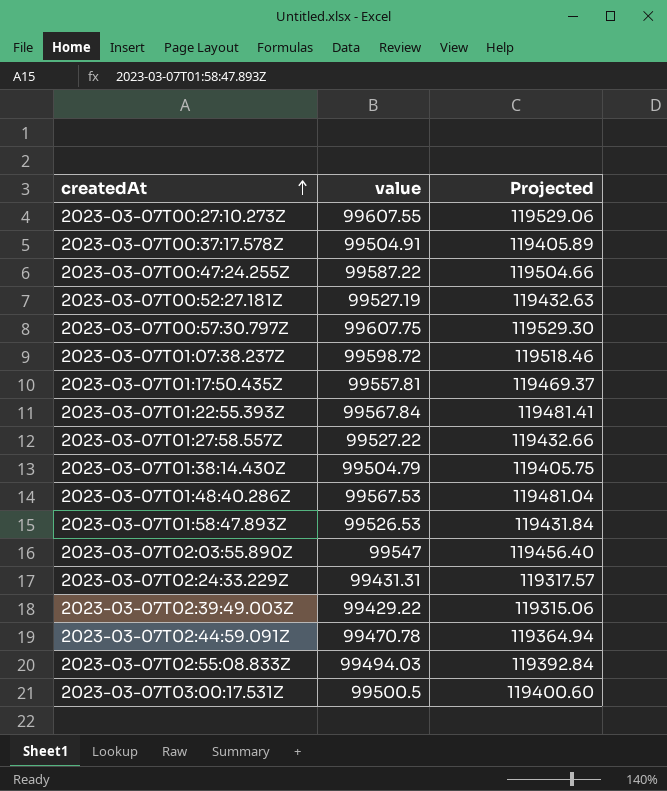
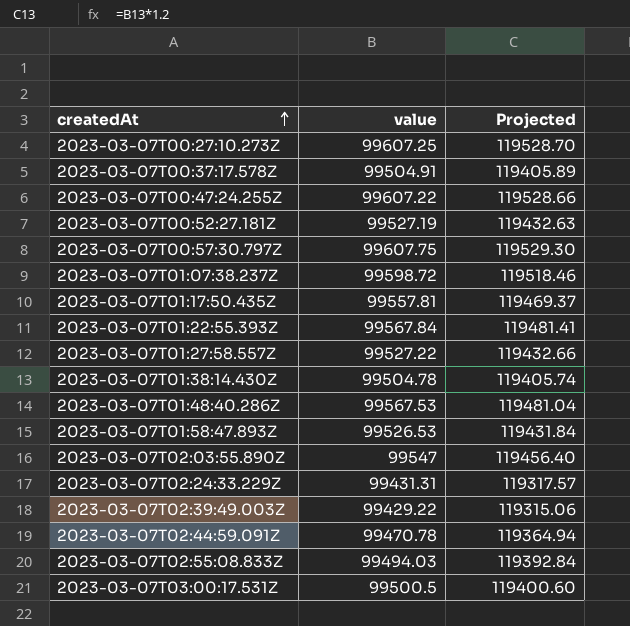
2023-03-07T00:27:10.273Z | value: 99607.55 -> 99607.25
2023-03-07T00:27:10.273Z | Projected: 119529.06 -> 119528.70
2023-03-07T00:47:24.255Z | value: 99587.22 -> 99607.22
2023-03-07T00:47:24.255Z | Projected: 119504.66 -> 119528.66
2023-03-07T01:38:14.430Z | value: 99504.79 -> 99504.78
2023-03-07T01:38:14.430Z | Projected: 119405.75 -> 119405.74

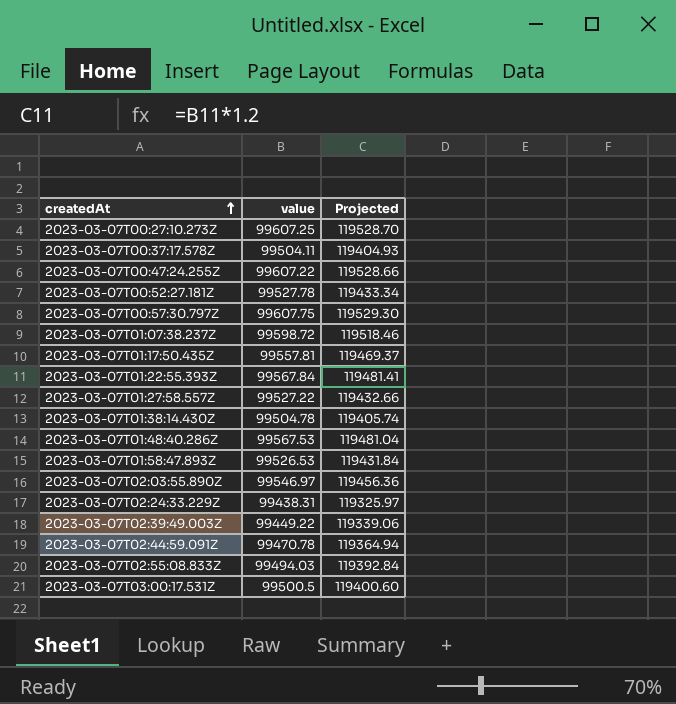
2023-03-07T00:37:17.578Z | value: 99504.91 -> 99504.11
2023-03-07T00:37:17.578Z | Projected: 119405.89 -> 119404.93
2023-03-07T00:52:27.181Z | value: 99527.19 -> 99527.78
2023-03-07T00:52:27.181Z | Projected: 119432.63 -> 119433.34
2023-03-07T02:03:55.890Z | value: 99547 -> 99546.97
2023-03-07T02:03:55.890Z | Projected: 119456.40 -> 119456.36
2023-03-07T02:24:33.229Z | value: 99431.31 -> 99438.31
2023-03-07T02:24:33.229Z | Projected: 119317.57 -> 119325.97
2023-03-07T02:39:49.003Z | value: 99429.22 -> 99449.22
2023-03-07T02:39:49.003Z | Projected: 119315.06 -> 119339.06

